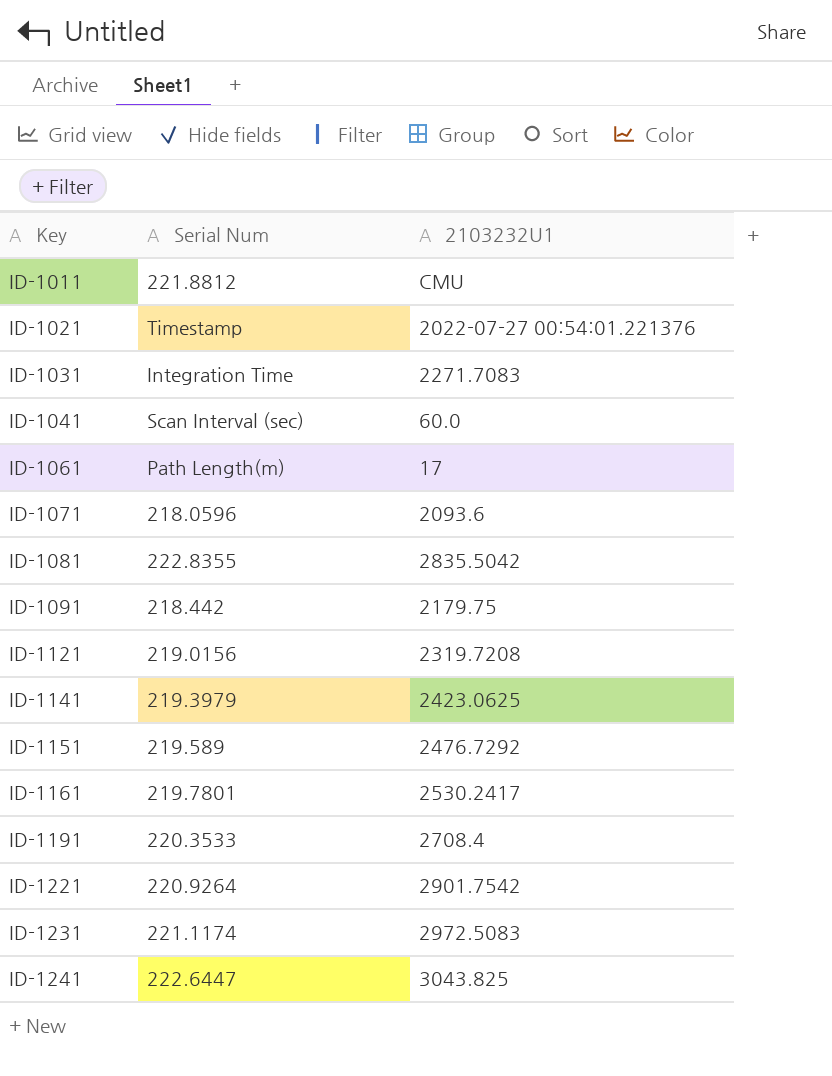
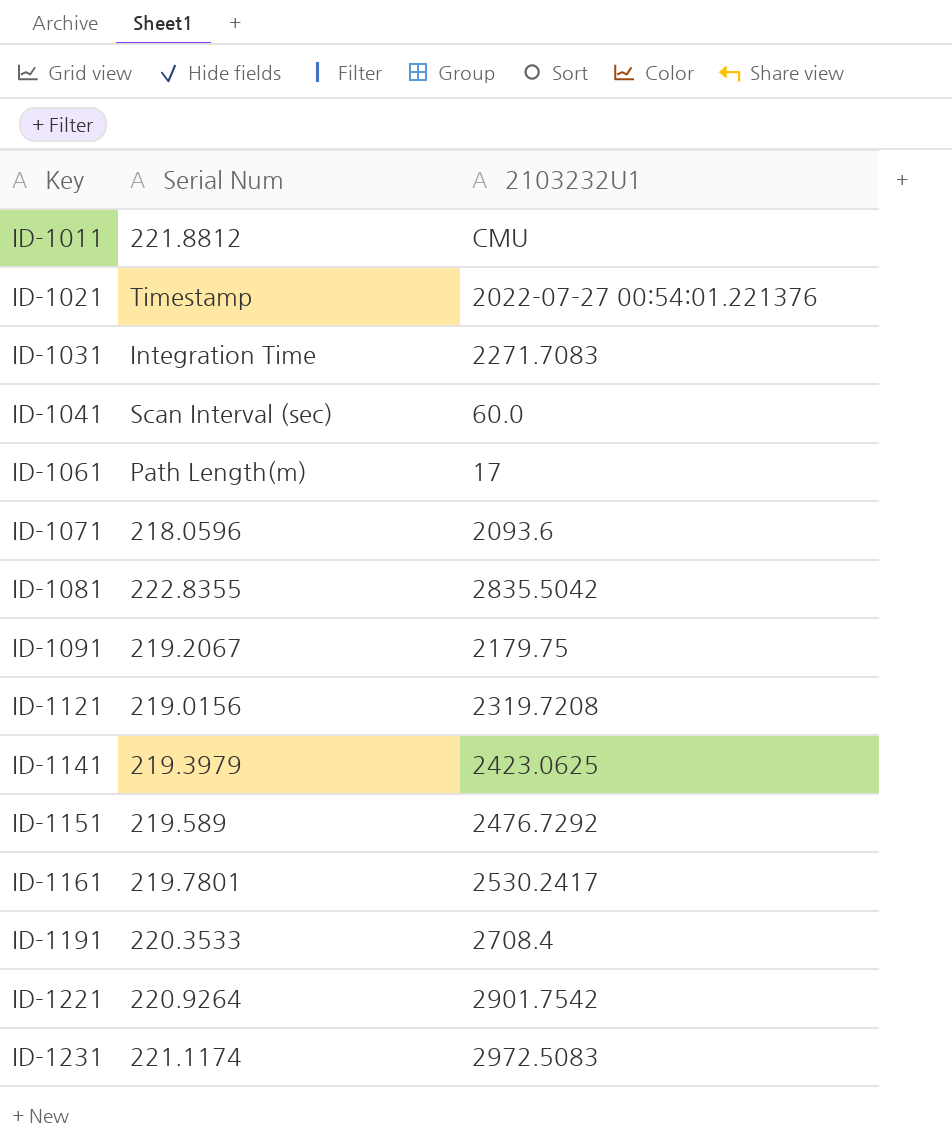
row ID-1241: 222.6447 | 3043.825 -> none
ID-1091 | Serial Num: 218.442 -> 219.2067

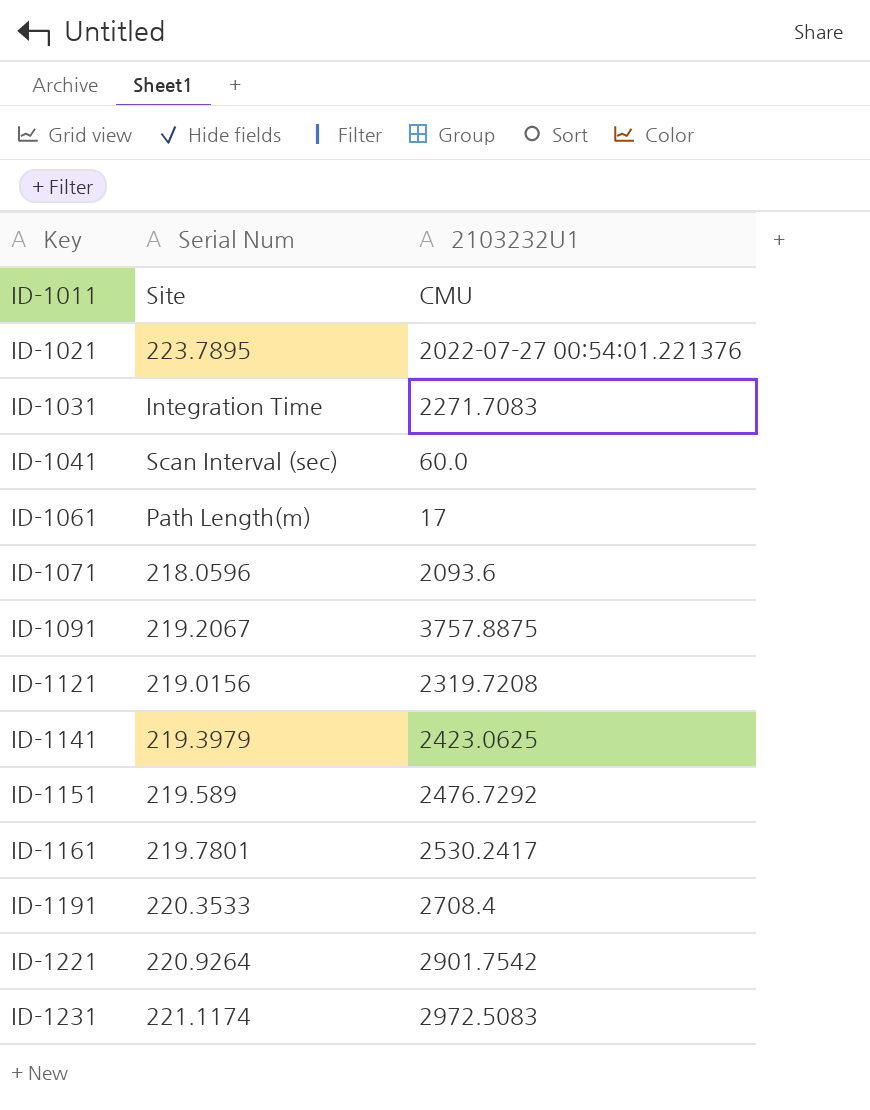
row ID-1081: 222.8355 | 2835.5042 -> none
ID-1011 | Serial Num: 221.8812 -> Site
ID-1021 | Serial Num: Timestamp -> 223.7895
ID-1091 | 2103232U1: 2179.75 -> 3757.8875

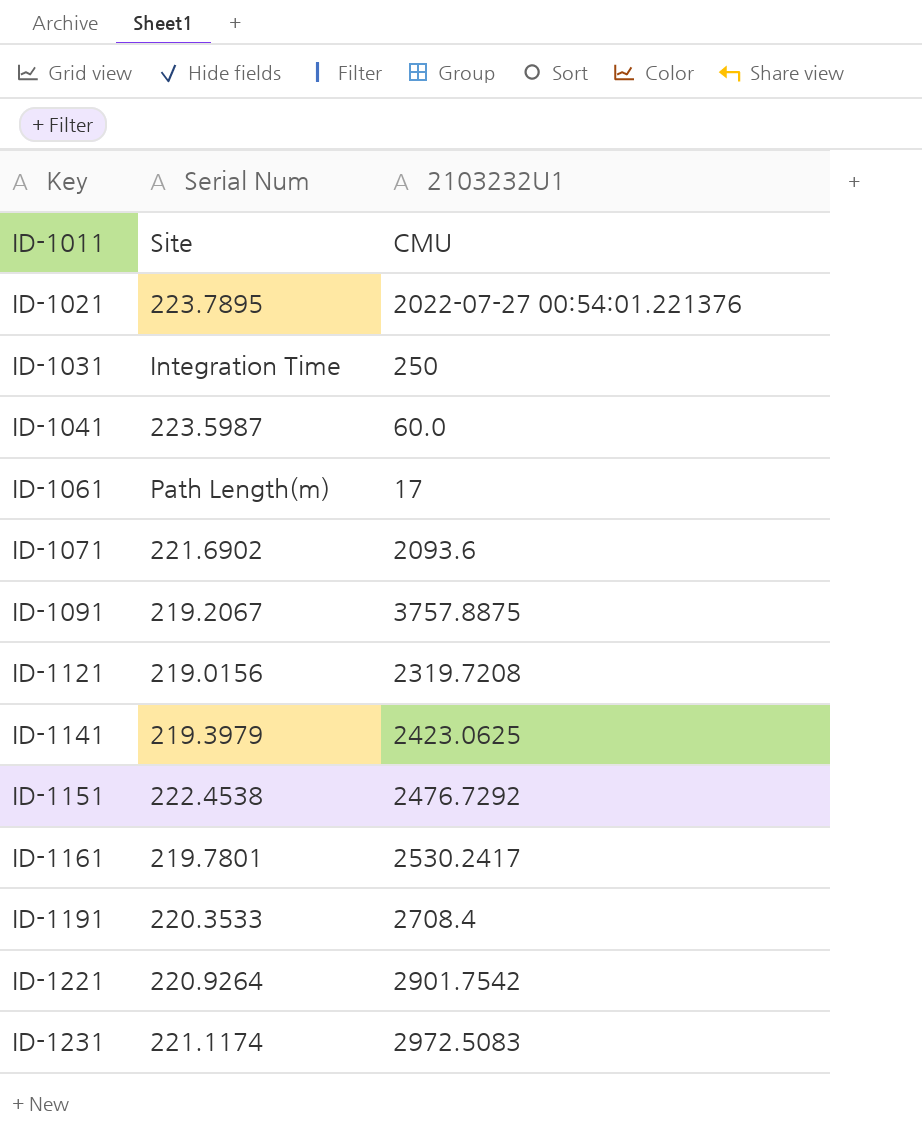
ID-1031 | 2103232U1: 2271.7083 -> 250
ID-1041 | Serial Num: Scan Interval (sec) -> 223.5987
ID-1071 | Serial Num: 218.0596 -> 221.6902
ID-1151 | Serial Num: 219.589 -> 222.4538

